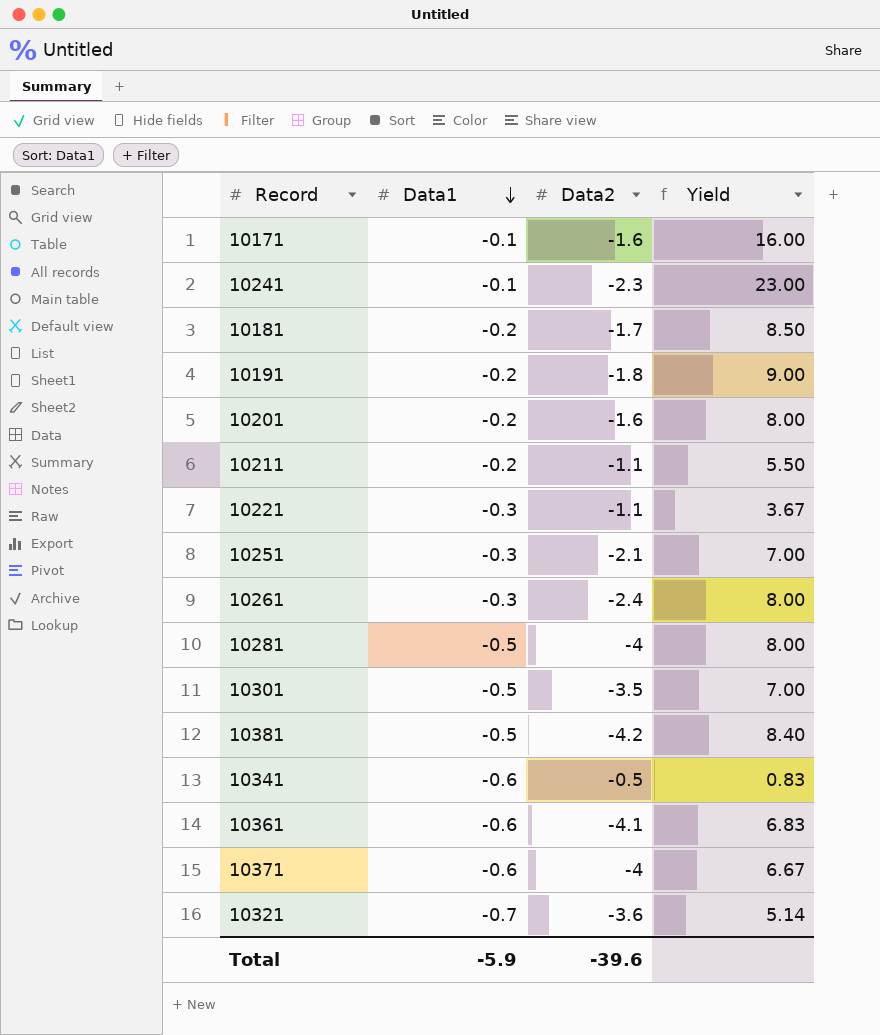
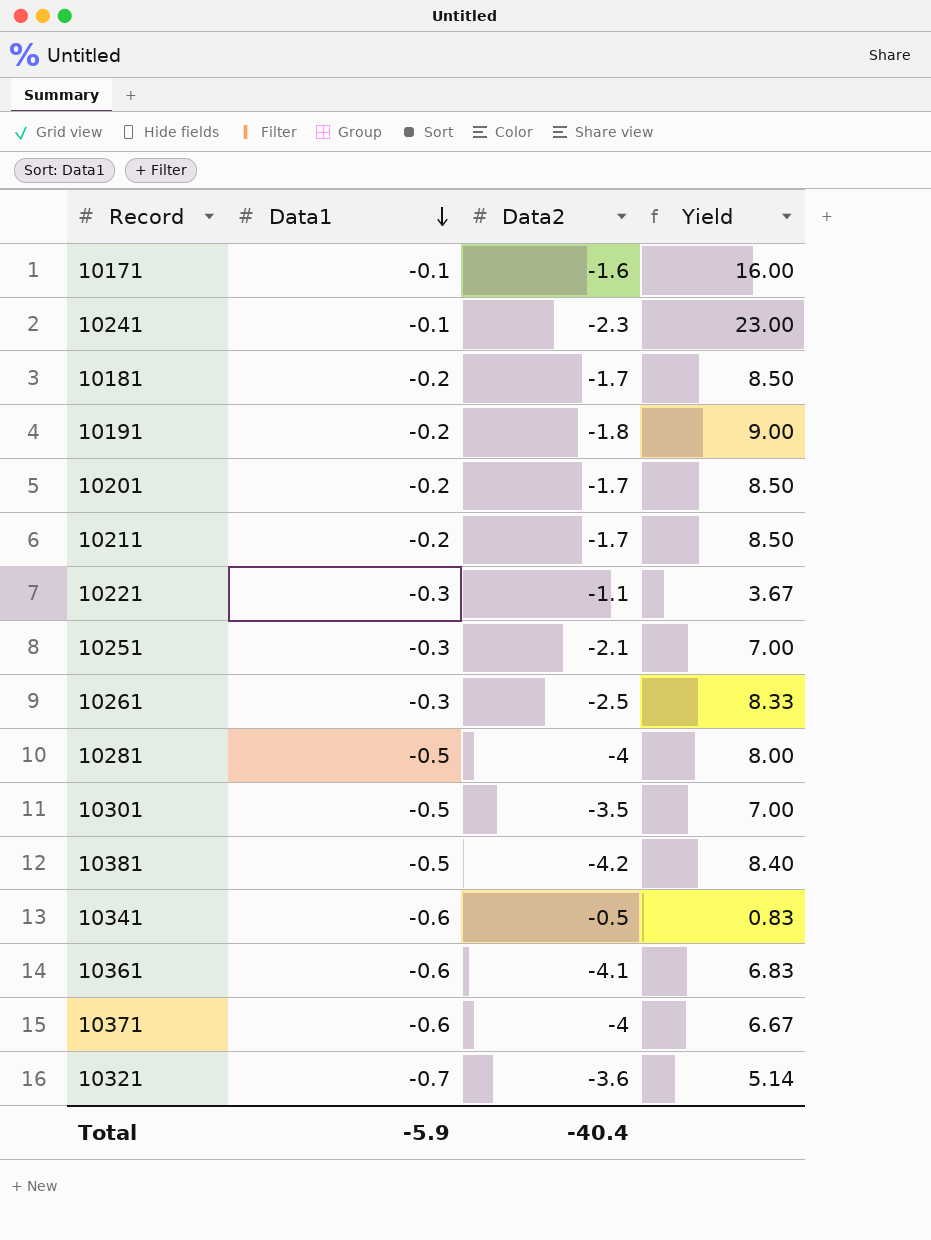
10201 | Data2: -1.6 -> -1.7
10201 | Yield: 8.00 -> 8.50
10211 | Data2: -1.1 -> -1.7
10211 | Yield: 5.50 -> 8.50
10261 | Data2: -2.4 -> -2.5
10261 | Yield: 8.00 -> 8.33
Total | Data2: -39.6 -> -40.4

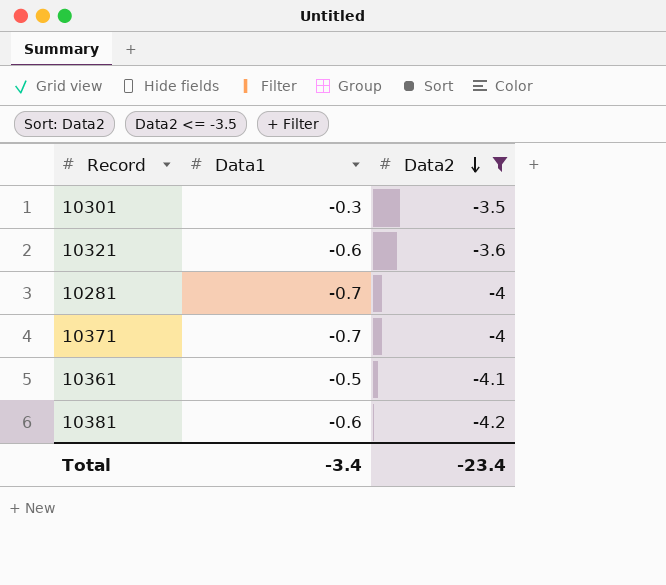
filter: none -> Data2 <= -3.5
row order: Data1 descending -> Data2 descending
column Yield | formula: [Data2] / [Data1] -> none
10301 | Data1: -0.5 -> -0.3
10321 | Data1: -0.7 -> -0.6
10281 | Data1: -0.5 -> -0.7
10371 | Data1: -0.6 -> -0.7
10361 | Data1: -0.6 -> -0.5
10381 | Data1: -0.5 -> -0.6
Total | Data1: -5.9 -> -3.4
Total | Data2: -40.4 -> -23.4

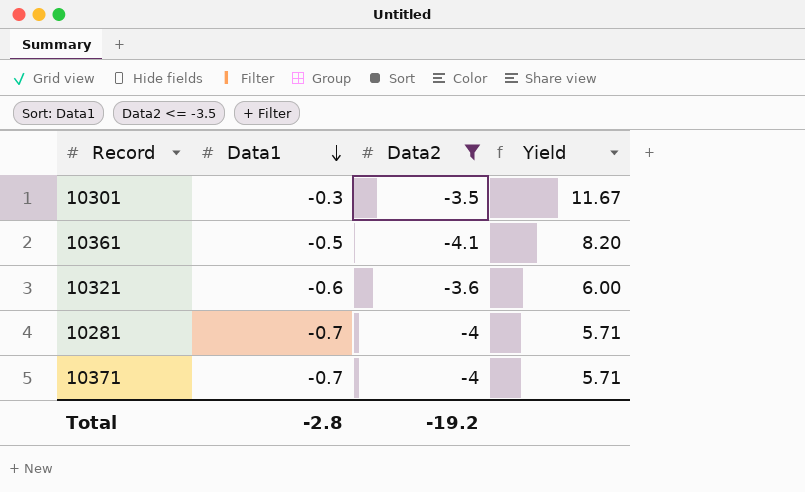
row order: Data2 descending -> Data1 descending
column Yield | formula: none -> [Data2] / [Data1]
row 10381: -0.6 | -4.2 -> none
Total | Data1: -3.4 -> -2.8
Total | Data2: -23.4 -> -19.2

